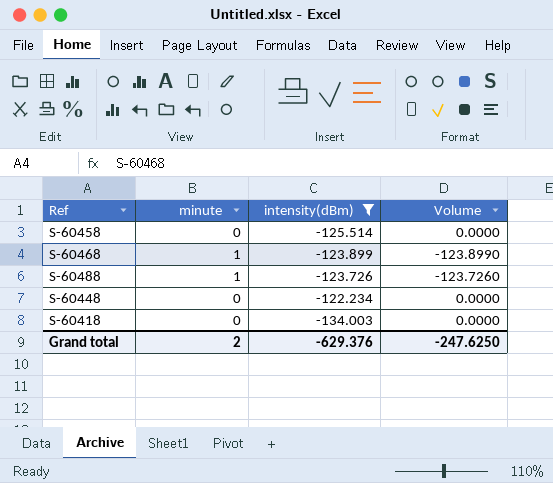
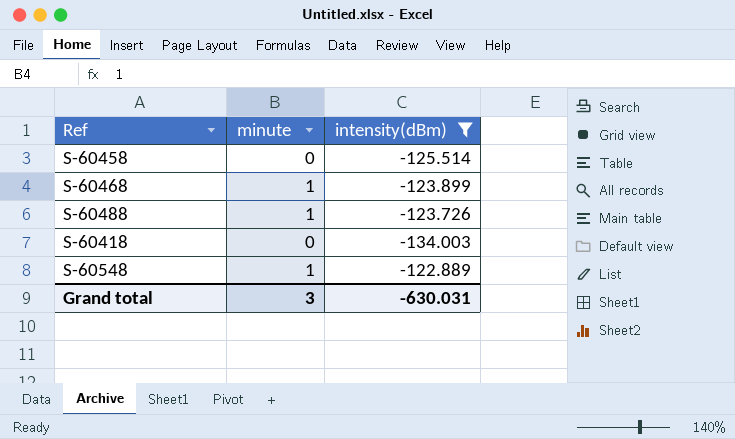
column Volume | formula: [minute] * [intensity(dBm)] -> none
row S-60448: 0 | -122.234 | 0.0000 -> none
row S-60548: none -> 1 | -122.889
Grand total | minute: 2 -> 3
Grand total | intensity(dBm): -629.376 -> -630.031

